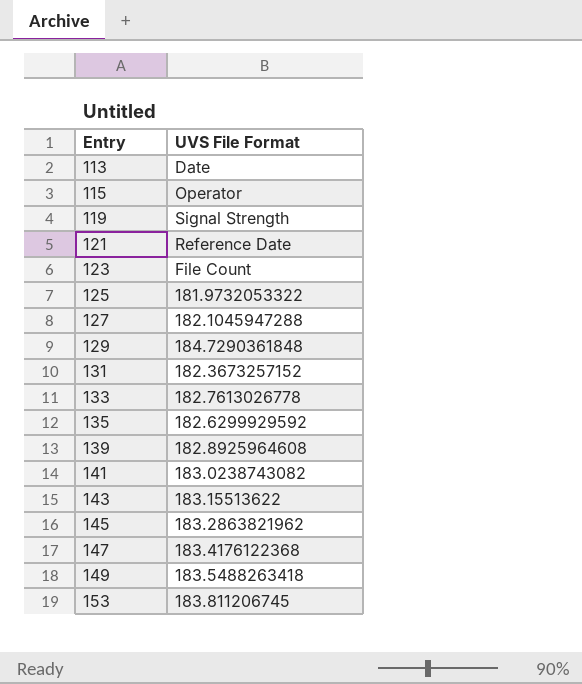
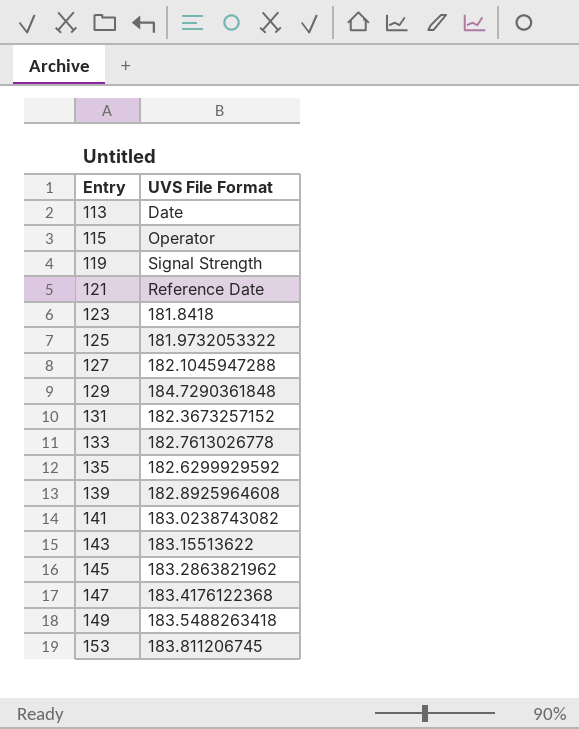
123 | UVS File Format: File Count -> 181.8418

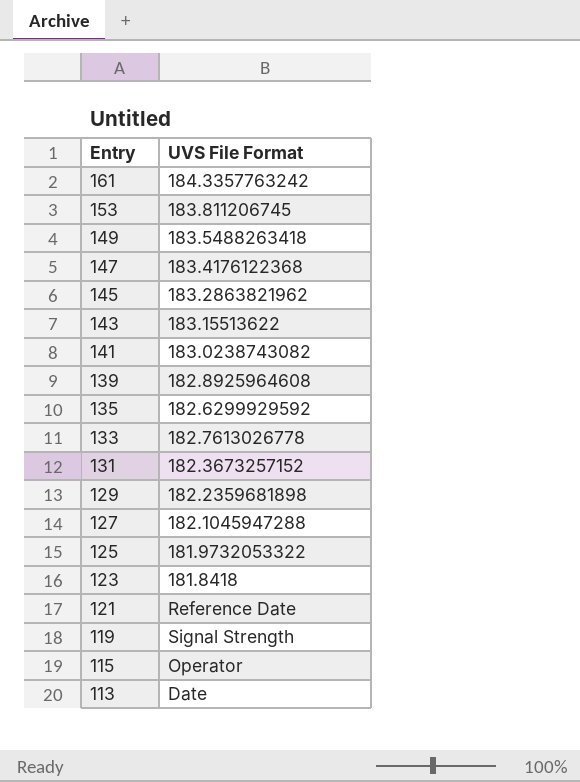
row order: Entry ascending -> Entry descending
row 161: none -> 184.3357763242
129 | UVS File Format: 184.7290361848 -> 182.2359681898

